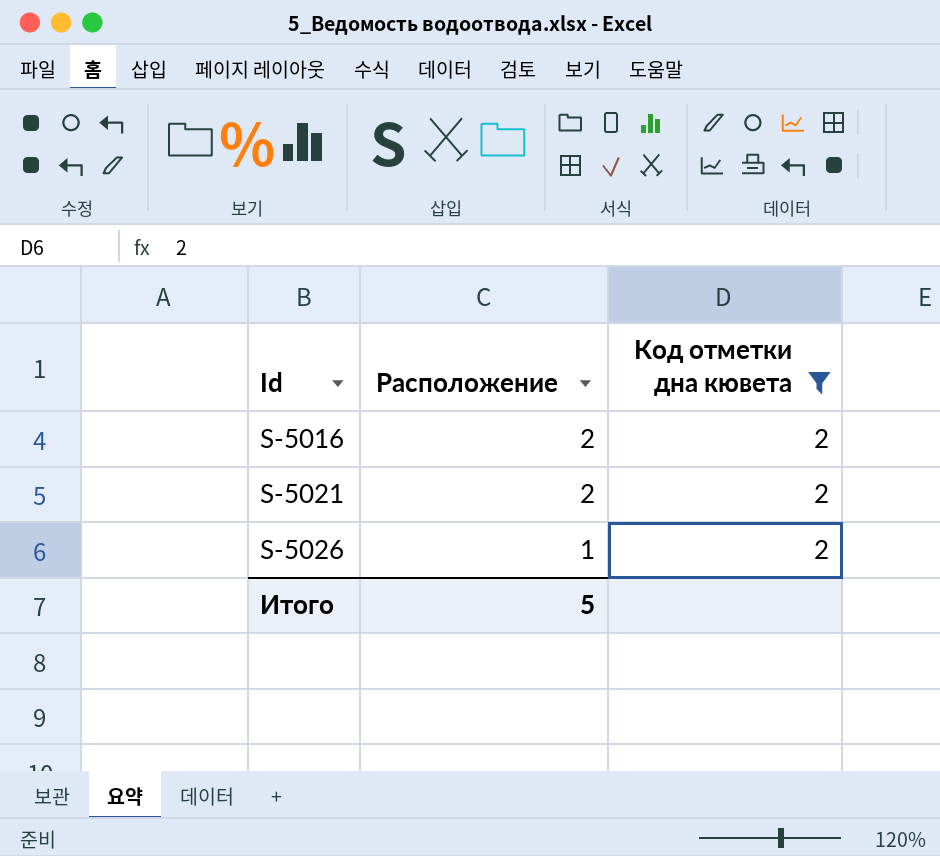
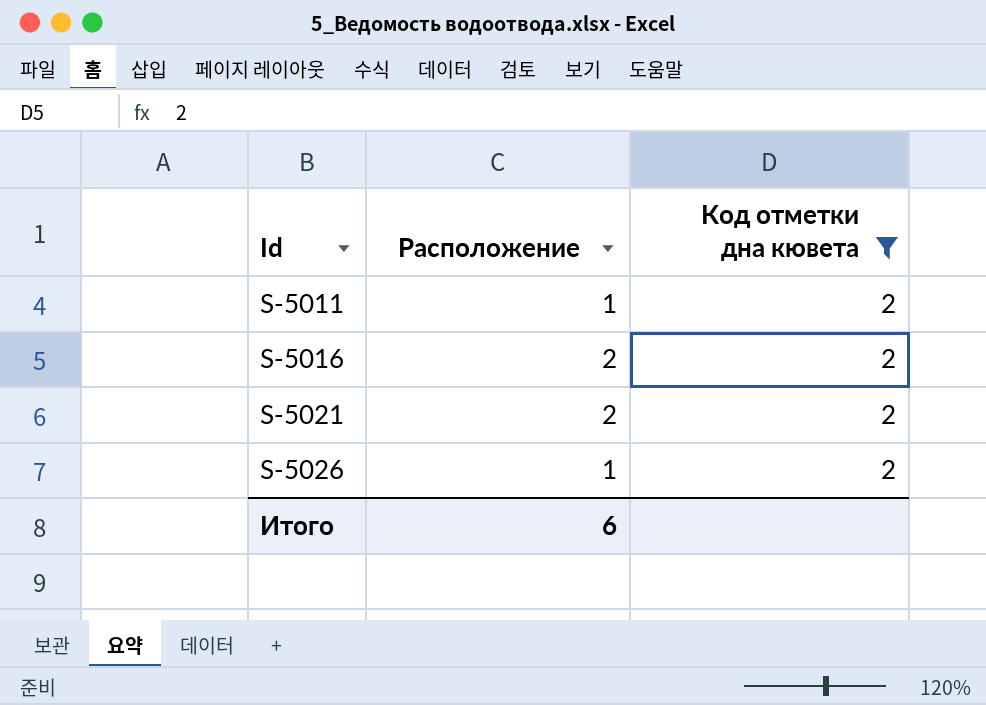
row S-5011: none -> 1 | 2
Итого | Расположение: 5 -> 6

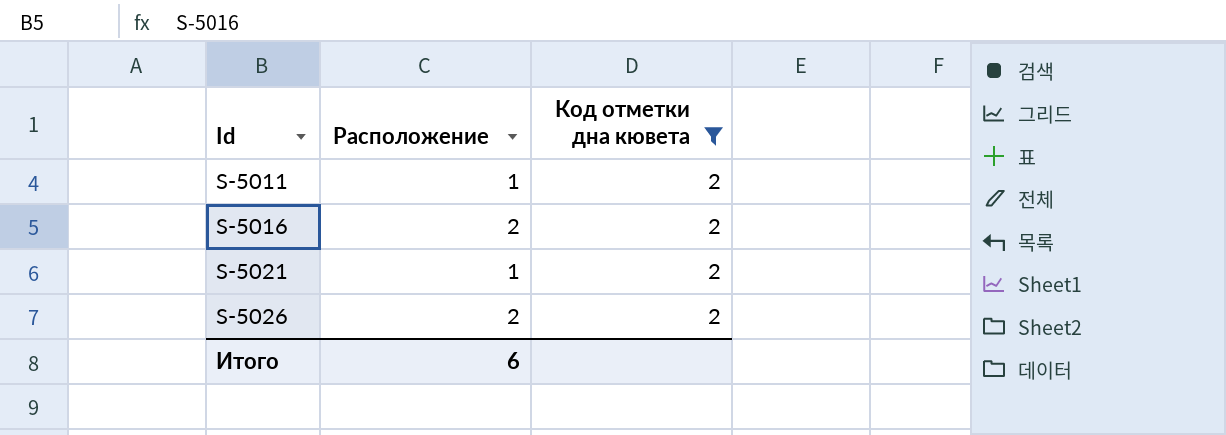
S-5021 | Расположение: 2 -> 1
S-5026 | Расположение: 1 -> 2

